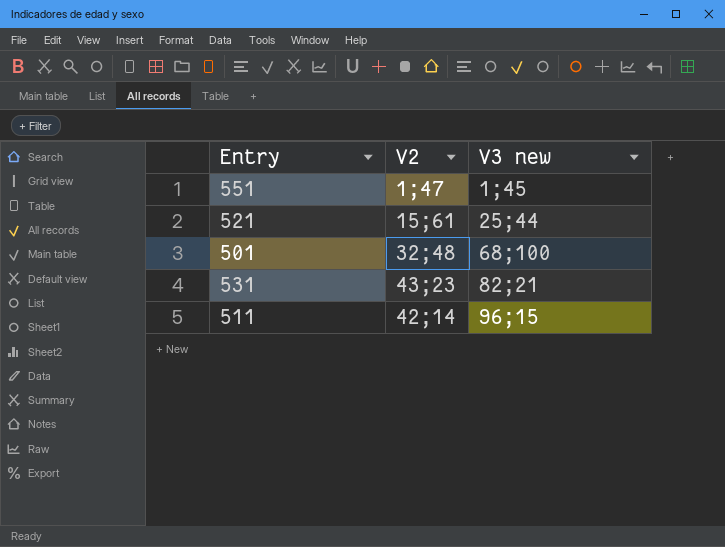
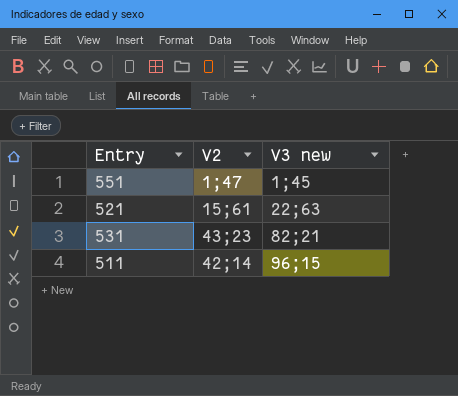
row 501: 32;48 | 68;100 -> none
521 | V3 new: 25;44 -> 22;63

